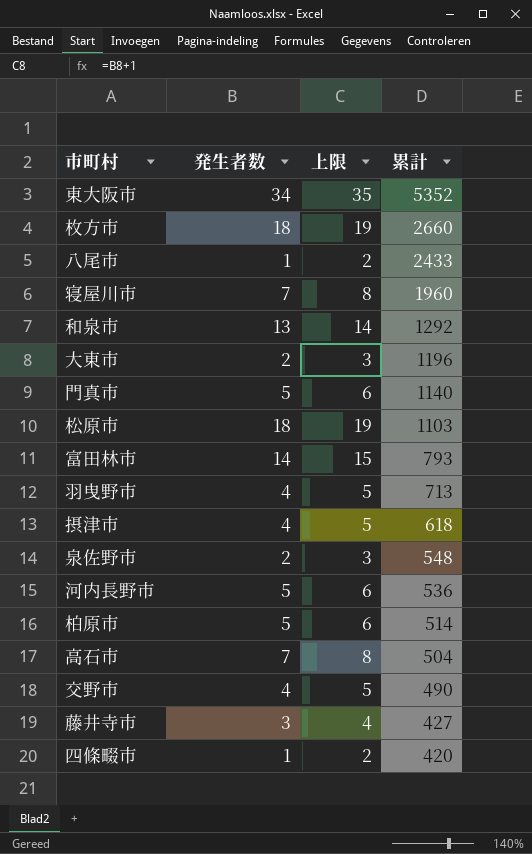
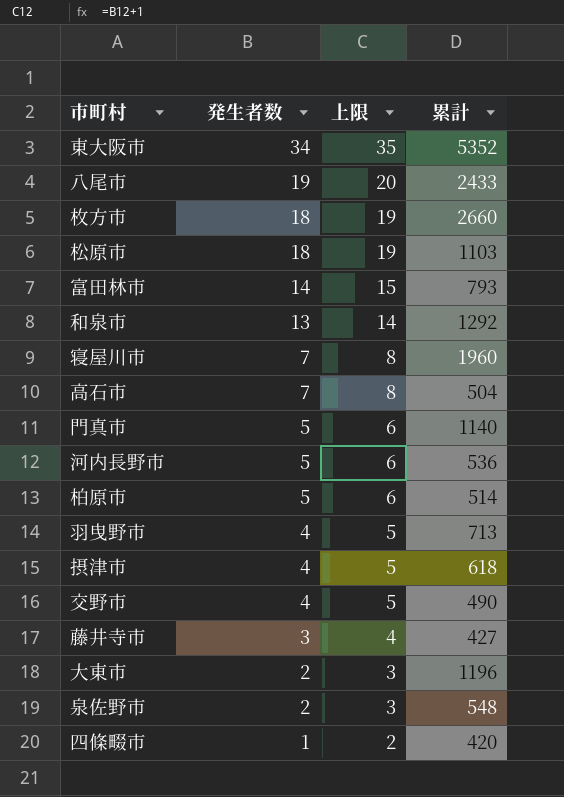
row order: 累計 descending -> 発生者数 descending
八尾市 | 発生者数: 1 -> 19
八尾市 | 上限: 2 -> 20

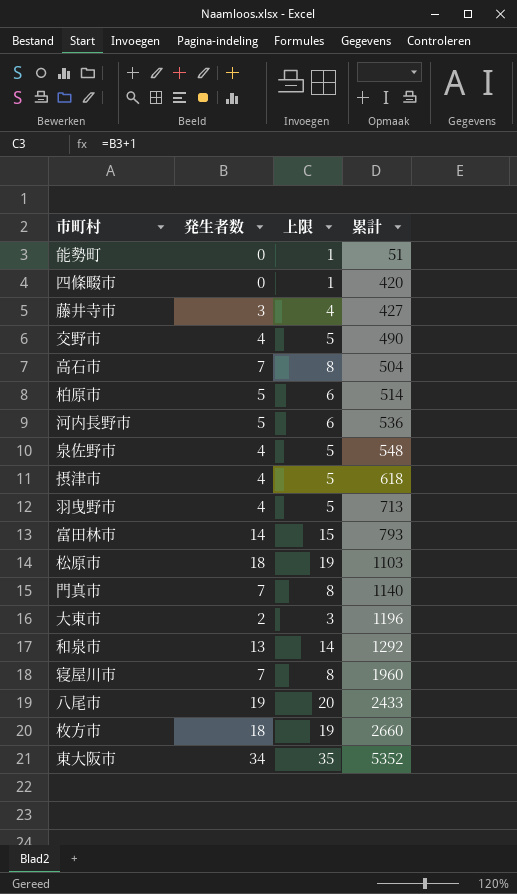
row order: 発生者数 descending -> 累計 ascending
row 能勢町: none -> 0 | 1 | 51
四條畷市 | 発生者数: 1 -> 0
四條畷市 | 上限: 2 -> 1
泉佐野市 | 発生者数: 2 -> 4
泉佐野市 | 上限: 3 -> 5
門真市 | 発生者数: 5 -> 7
門真市 | 上限: 6 -> 8

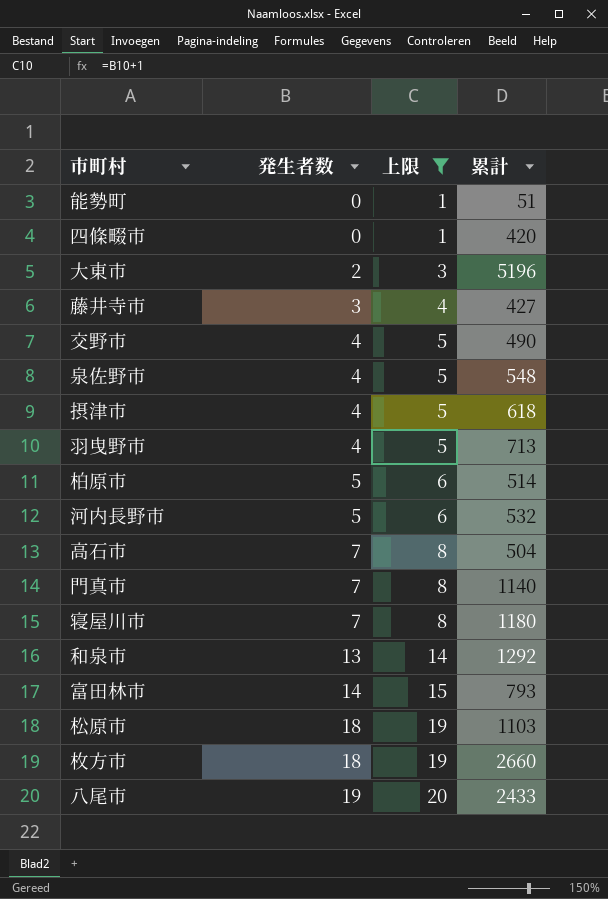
filter: none -> 上限 != 35
row order: 累計 ascending -> 発生者数 ascending
大東市 | 累計: 1196 -> 5196
河内長野市 | 累計: 536 -> 532
寝屋川市 | 累計: 1960 -> 1180

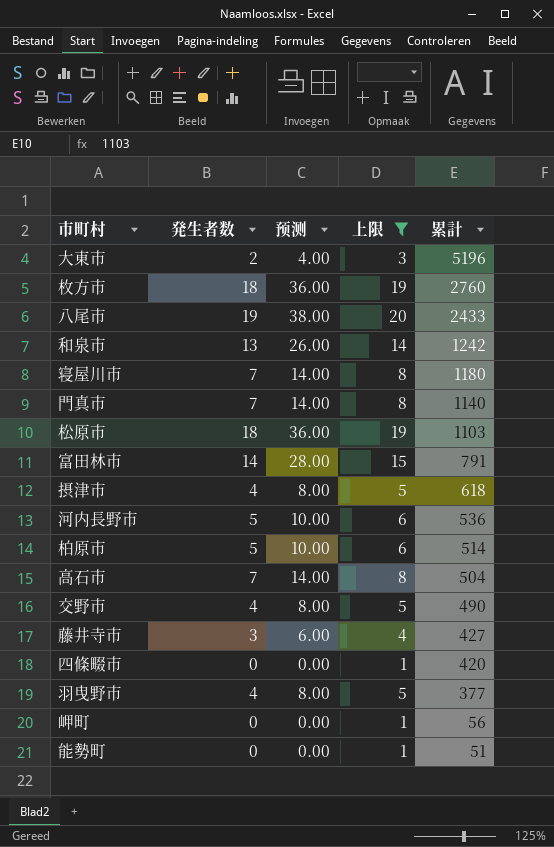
row order: 発生者数 ascending -> 累計 descending
column 预测 | formula: none -> [発生者数] * 2
row 泉佐野市: 4 | 5 | 548 -> none
枚方市 | 累計: 2660 -> 2760
和泉市 | 累計: 1292 -> 1242
富田林市 | 累計: 793 -> 791
河内長野市 | 累計: 532 -> 536
羽曳野市 | 累計: 713 -> 377
row 岬町: none -> 0 | 0.00 | 1 | 56

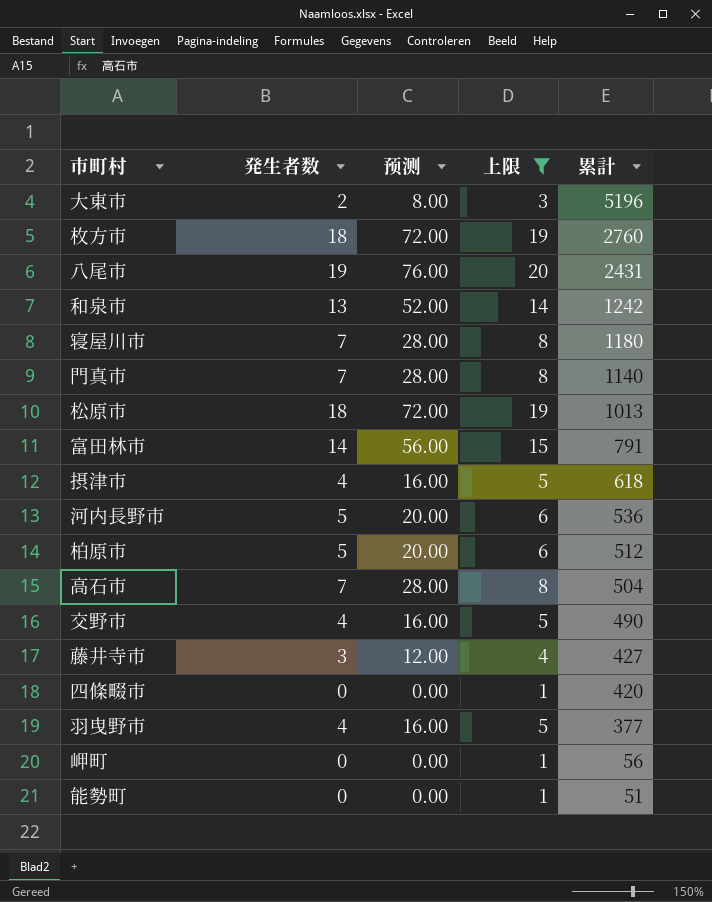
column 预测 | formula: [発生者数] * 2 -> [発生者数] * 4
八尾市 | 累計: 2433 -> 2431
松原市 | 累計: 1103 -> 1013
柏原市 | 累計: 514 -> 512

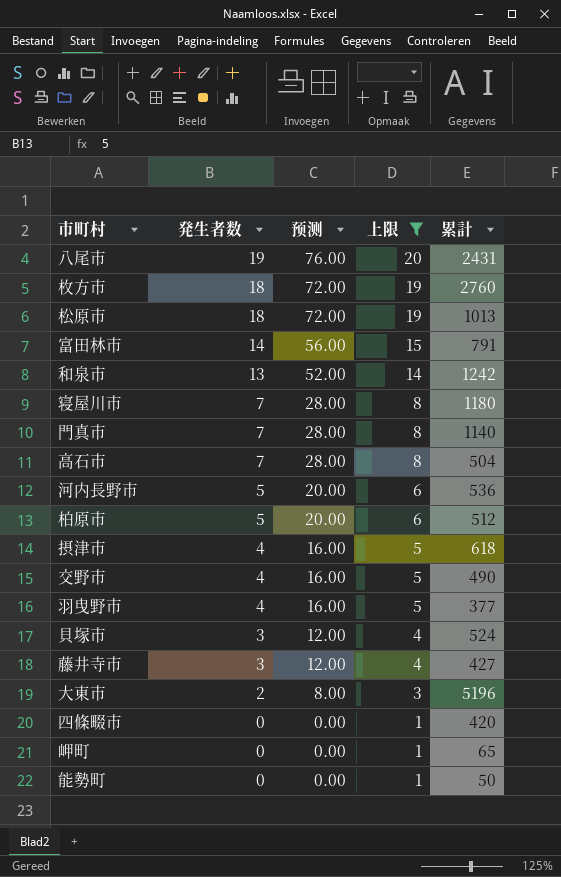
row order: 累計 descending -> 発生者数 descending
row 貝塚市: none -> 3 | 12.00 | 4 | 524
岬町 | 累計: 56 -> 65
能勢町 | 累計: 51 -> 50

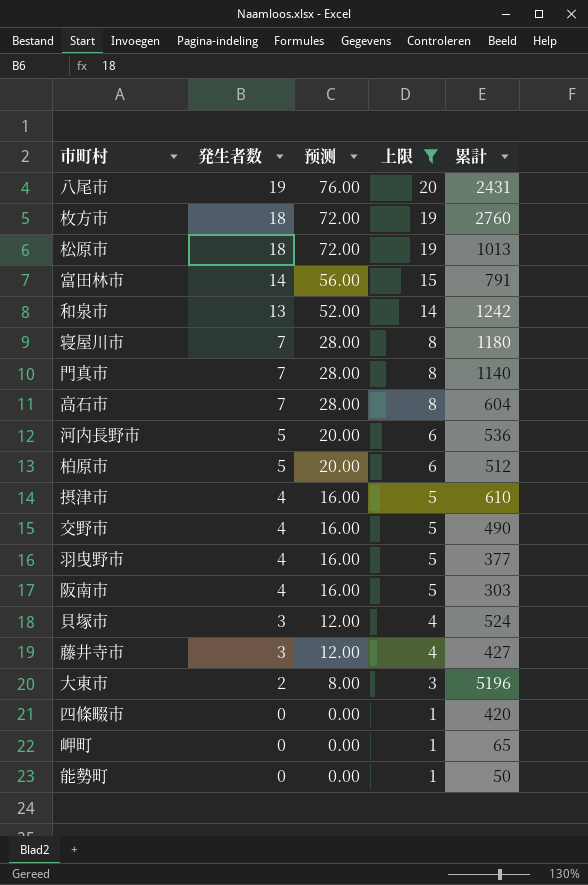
高石市 | 累計: 504 -> 604
摂津市 | 累計: 618 -> 610
row 阪南市: none -> 4 | 16.00 | 5 | 303

